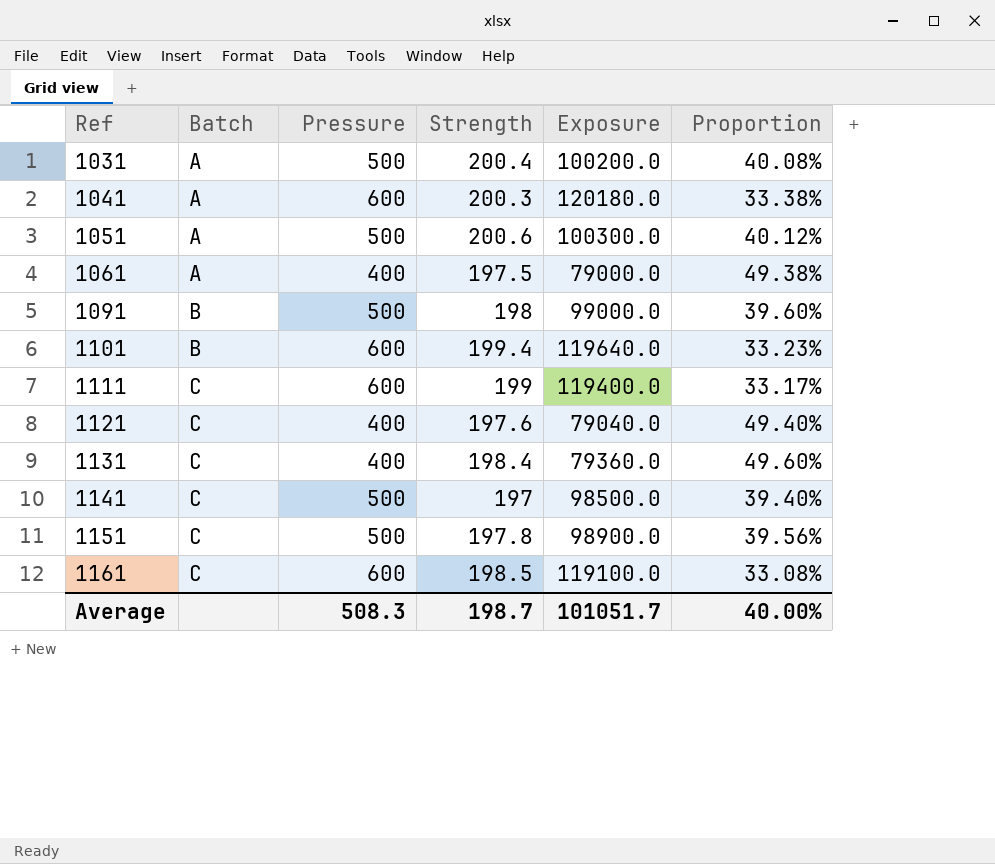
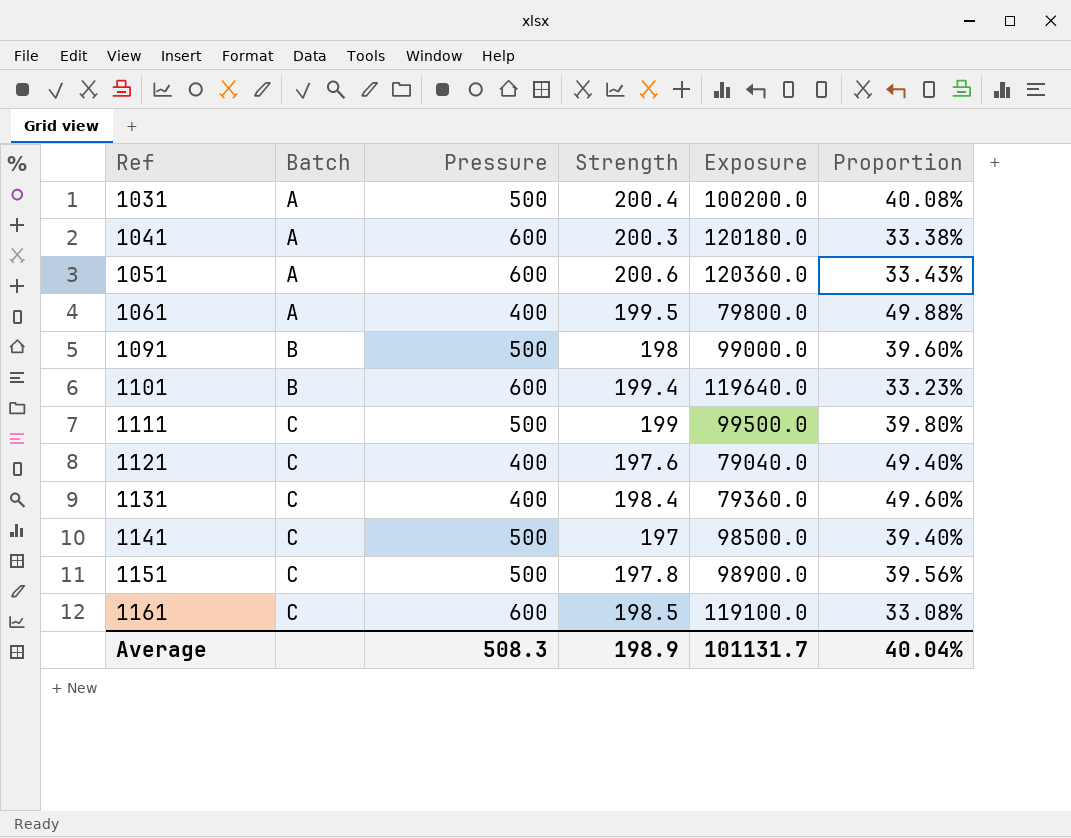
1051 | Pressure: 500 -> 600
1051 | Exposure: 100300.0 -> 120360.0
1051 | Proportion: 40.12% -> 33.43%
1061 | Strength: 197.5 -> 199.5
1061 | Exposure: 79000.0 -> 79800.0
1061 | Proportion: 49.38% -> 49.88%
1111 | Pressure: 600 -> 500
1111 | Exposure: 119400.0 -> 99500.0
1111 | Proportion: 33.17% -> 39.80%
Average | Strength: 198.7 -> 198.9
Average | Exposure: 101051.7 -> 101131.7
Average | Proportion: 40.00% -> 40.04%

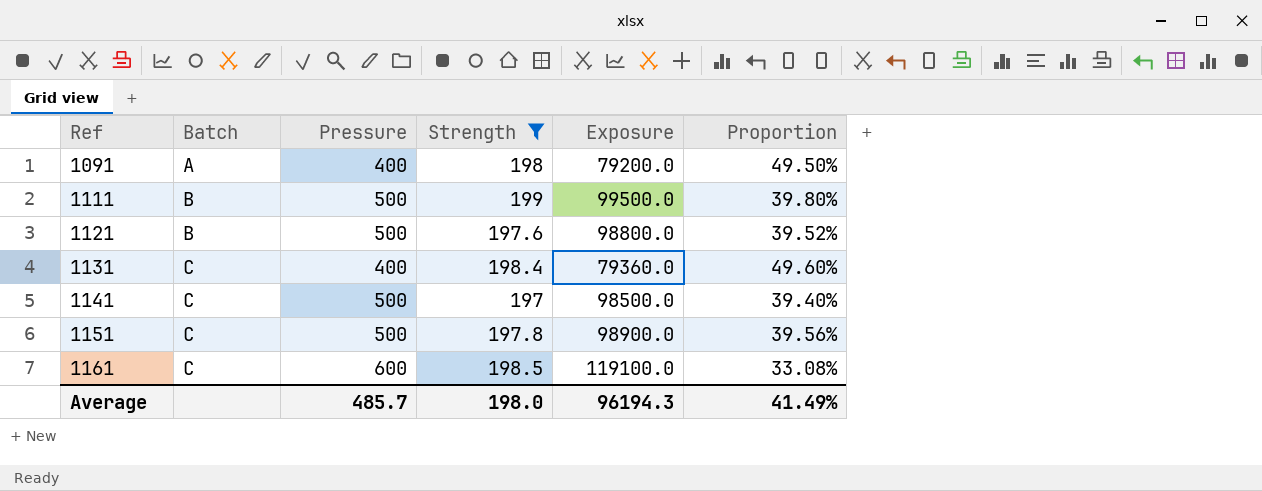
filter: none -> Strength <= 199
1091 | Batch: B -> A
1091 | Pressure: 500 -> 400
1091 | Exposure: 99000.0 -> 79200.0
1091 | Proportion: 39.60% -> 49.50%
1111 | Batch: C -> B
1121 | Batch: C -> B
1121 | Pressure: 400 -> 500
1121 | Exposure: 79040.0 -> 98800.0
1121 | Proportion: 49.40% -> 39.52%
Average | Pressure: 508.3 -> 485.7
Average | Strength: 198.9 -> 198.0
Average | Exposure: 101131.7 -> 96194.3
Average | Proportion: 40.04% -> 41.49%

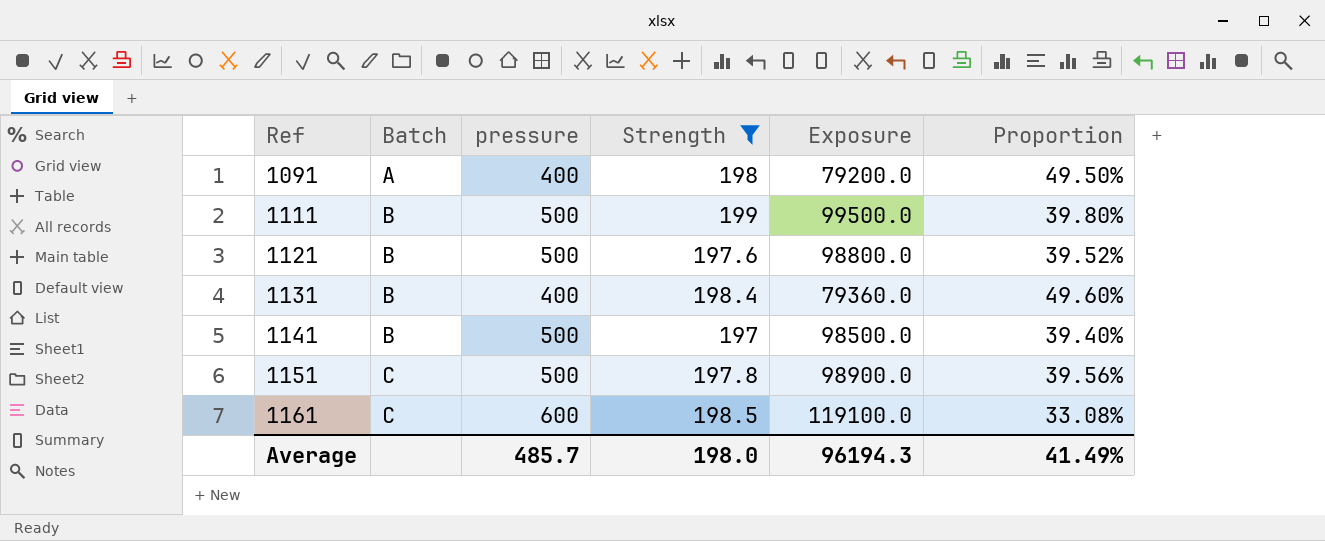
column name: Pressure -> pressure
1131 | Batch: C -> B
1141 | Batch: C -> B

